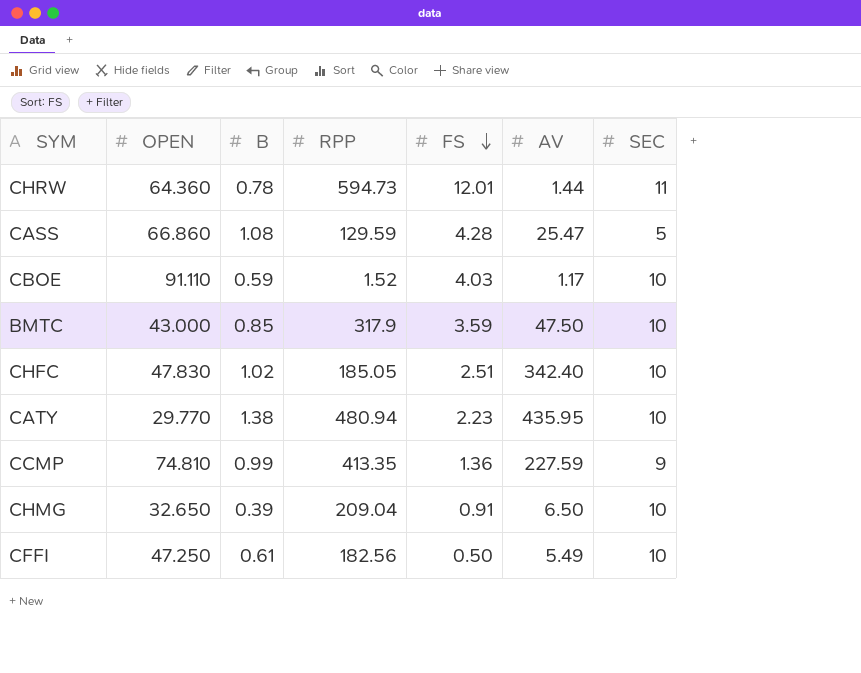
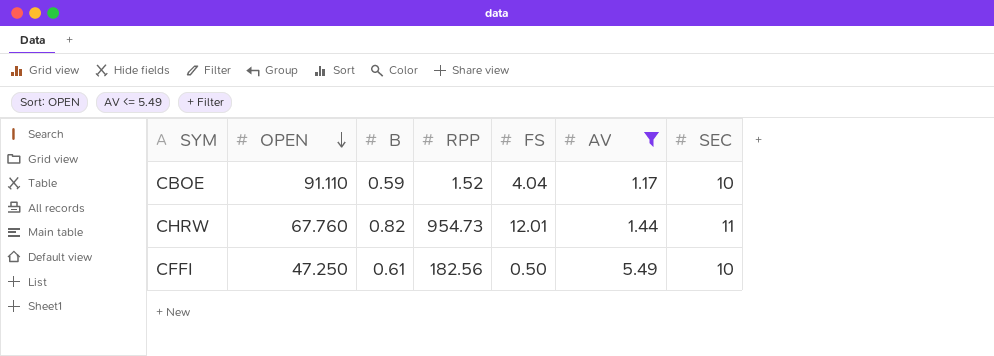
filter: none -> AV <= 5.49
row order: FS descending -> OPEN descending
CBOE | FS: 4.03 -> 4.04
CHRW | OPEN: 64.360 -> 67.760
CHRW | B: 0.78 -> 0.82
CHRW | RPP: 594.73 -> 954.73

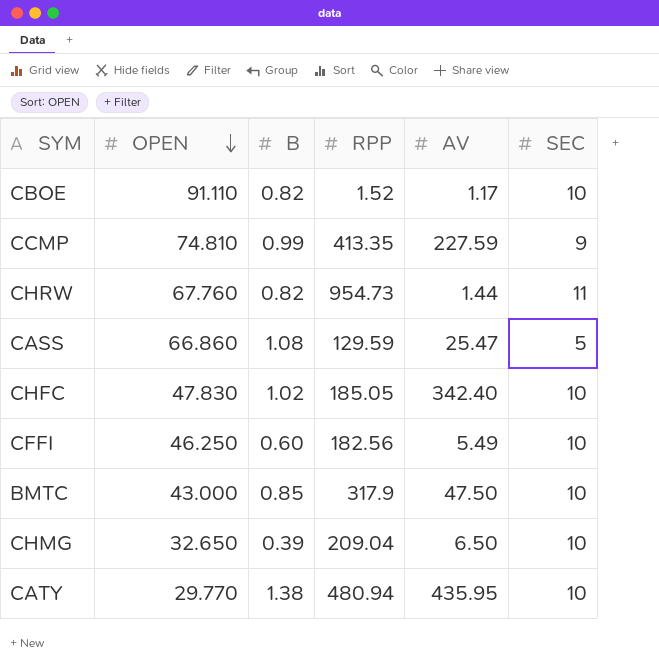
filter: AV <= 5.49 -> none
column FS | position: 5 -> none
CBOE | B: 0.59 -> 0.82
CFFI | OPEN: 47.250 -> 46.250
CFFI | B: 0.61 -> 0.60

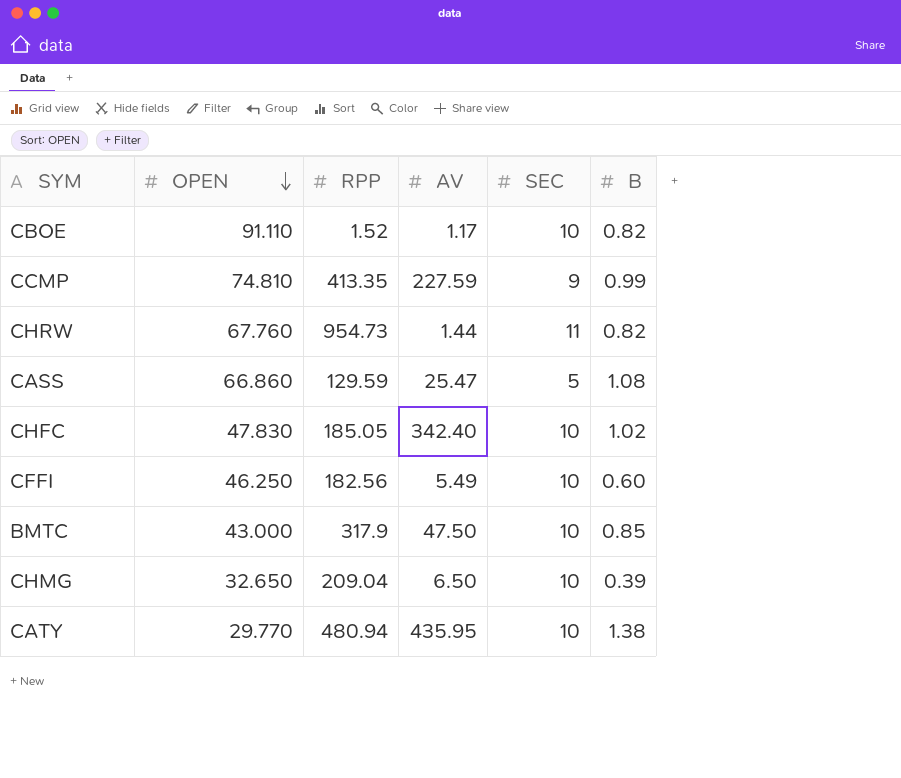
column B | position: 3 -> 6

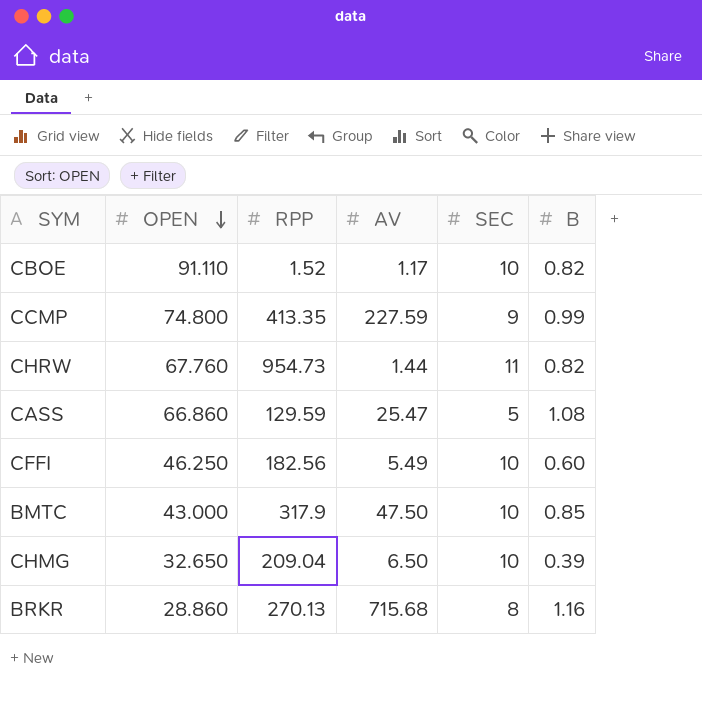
row CHFC: 47.830 | 185.05 | 342.40 | 10 | 1.02 -> none
row CATY: 29.770 | 480.94 | 435.95 | 10 | 1.38 -> none
CCMP | OPEN: 74.810 -> 74.800
row BRKR: none -> 28.860 | 270.13 | 715.68 | 8 | 1.16

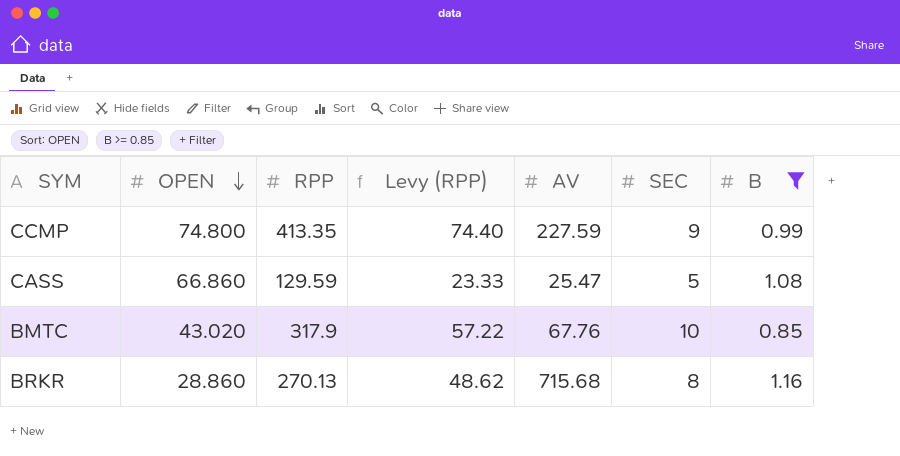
filter: none -> B >= 0.85
column Levy (RPP) | formula: none -> [RPP] * 0.18
BMTC | OPEN: 43.000 -> 43.020
BMTC | AV: 47.50 -> 67.76

